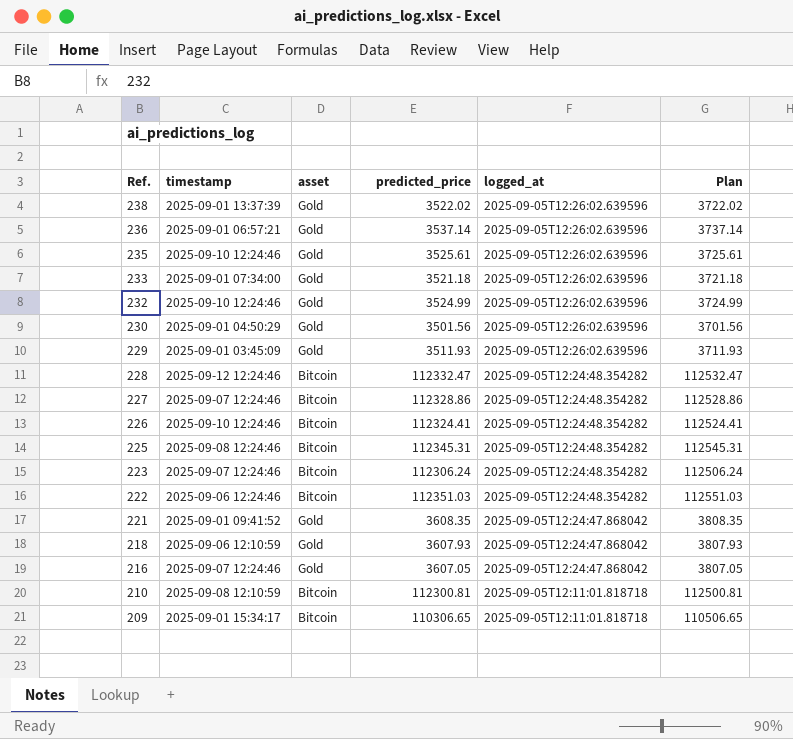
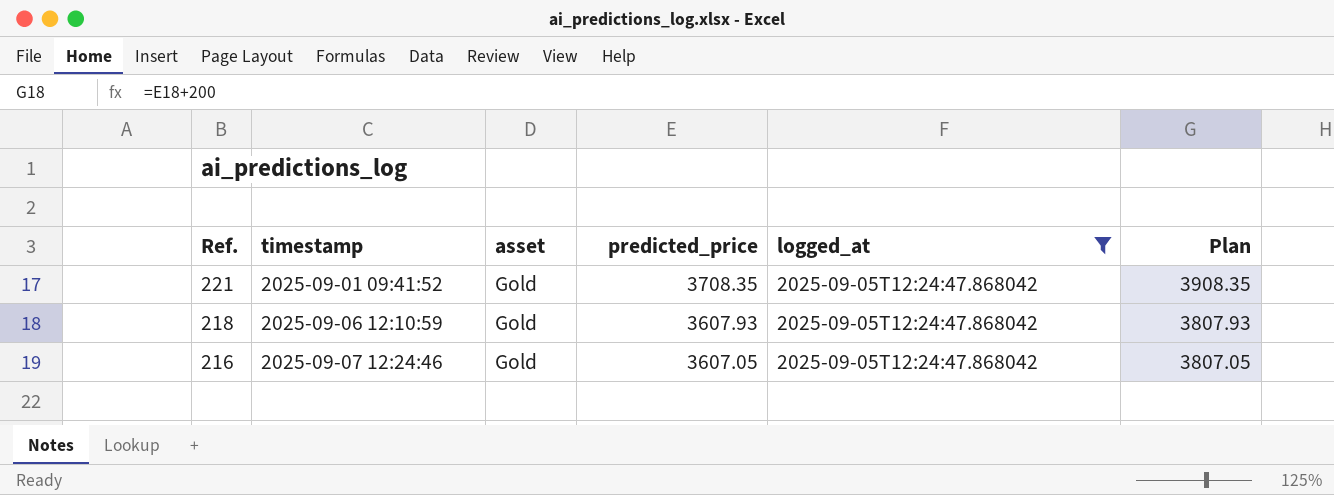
filter: none -> logged_at = 2025-09-05T12:24:47.868042
221 | predicted_price: 3608.35 -> 3708.35
221 | Plan: 3808.35 -> 3908.35

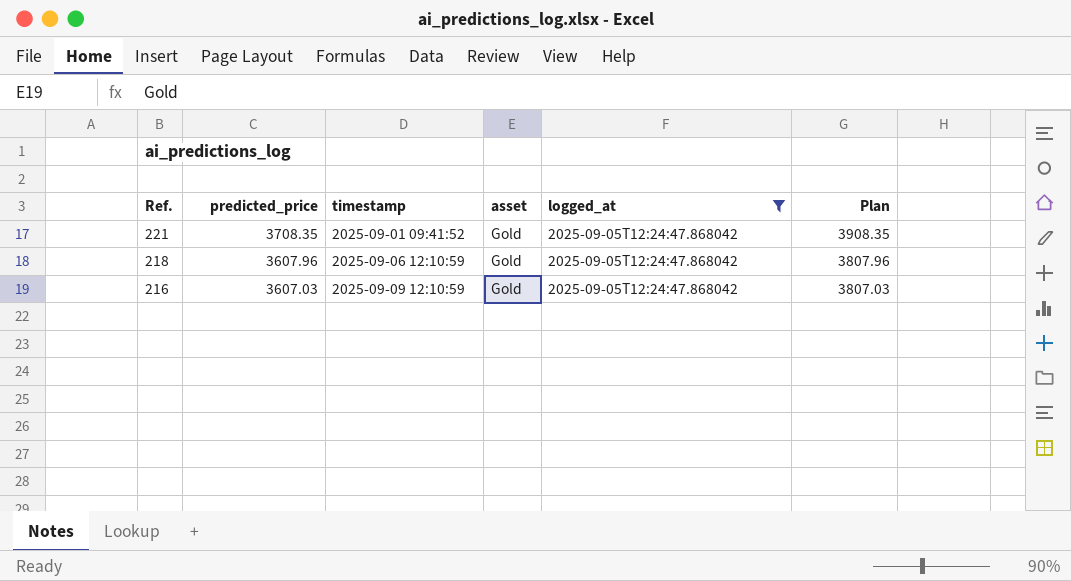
column predicted_price | position: 4 -> 2
218 | predicted_price: 3607.93 -> 3607.96
218 | Plan: 3807.93 -> 3807.96
216 | predicted_price: 3607.05 -> 3607.03
216 | timestamp: 2025-09-07 12:24:46 -> 2025-09-09 12:10:59
216 | Plan: 3807.05 -> 3807.03

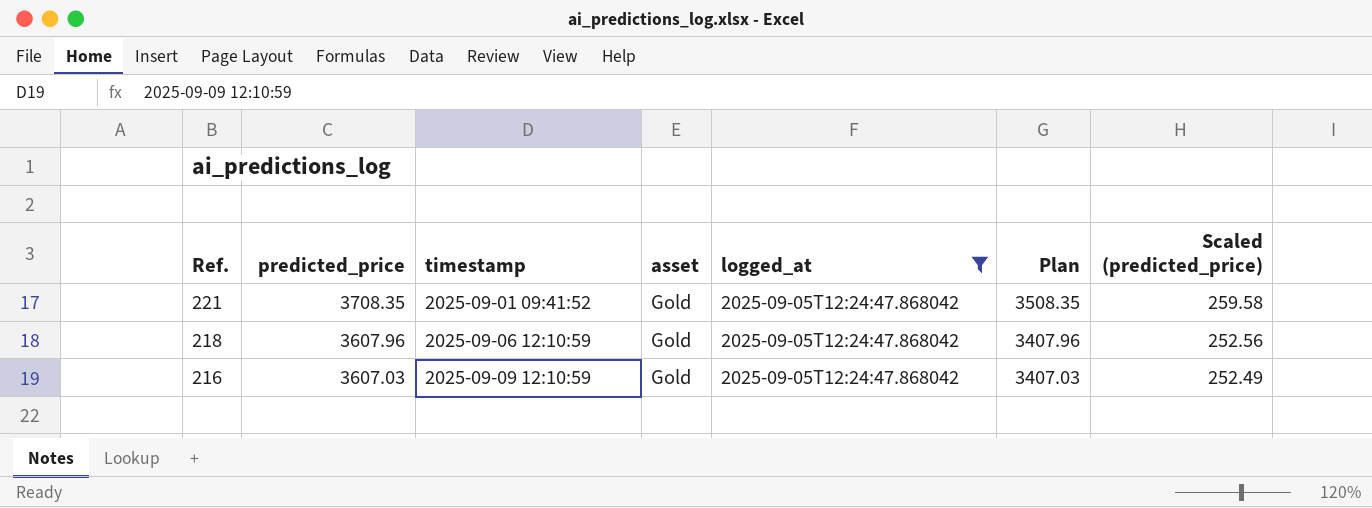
column Plan | formula: [predicted_price] + 200 -> [predicted_price] - 200
column Scaled (predicted_price) | formula: none -> [predicted_price] * 0.07

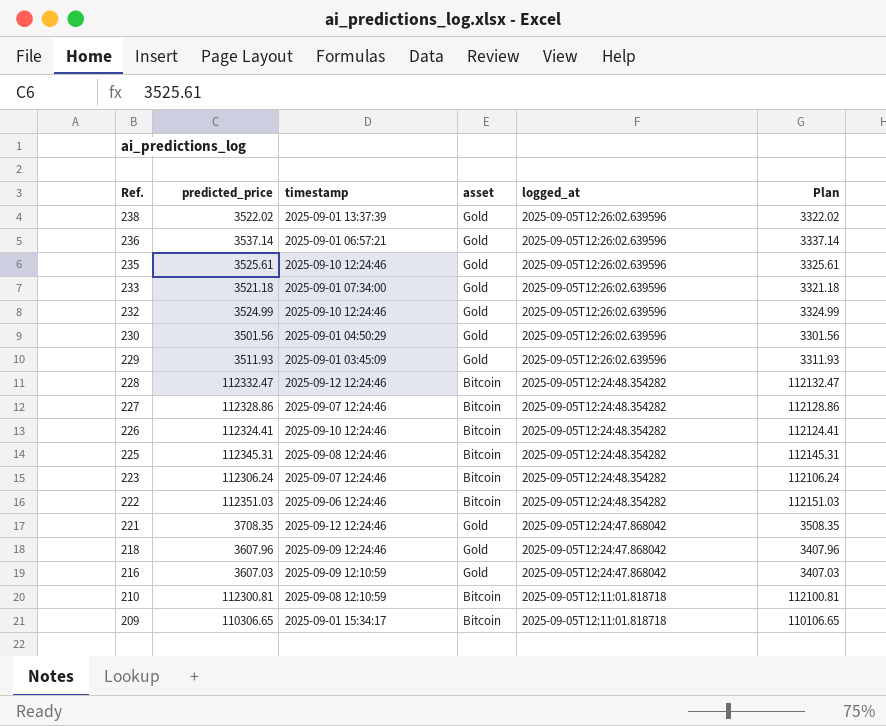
filter: logged_at = 2025-09-05T12:24:47.868042 -> none
column Scaled (predicted_price) | formula: [predicted_price] * 0.07 -> none
221 | timestamp: 2025-09-01 09:41:52 -> 2025-09-12 12:24:46
218 | timestamp: 2025-09-06 12:10:59 -> 2025-09-09 12:24:46

